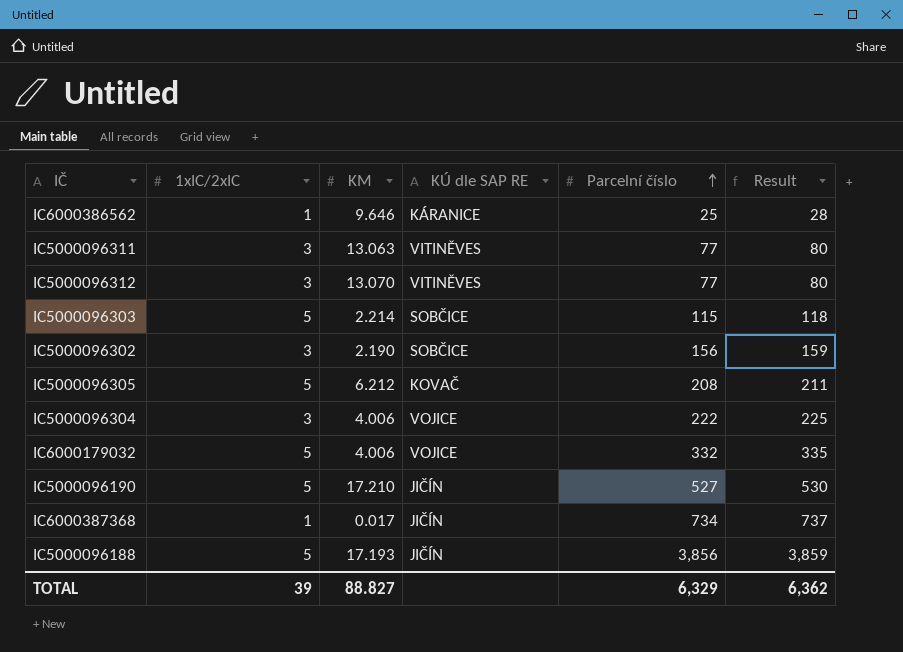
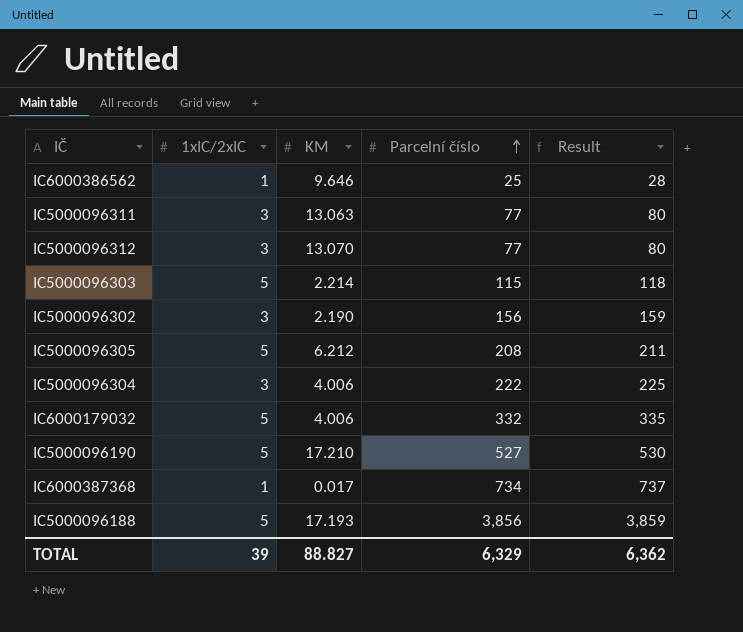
column KÚ dle SAP RE | position: 4 -> none

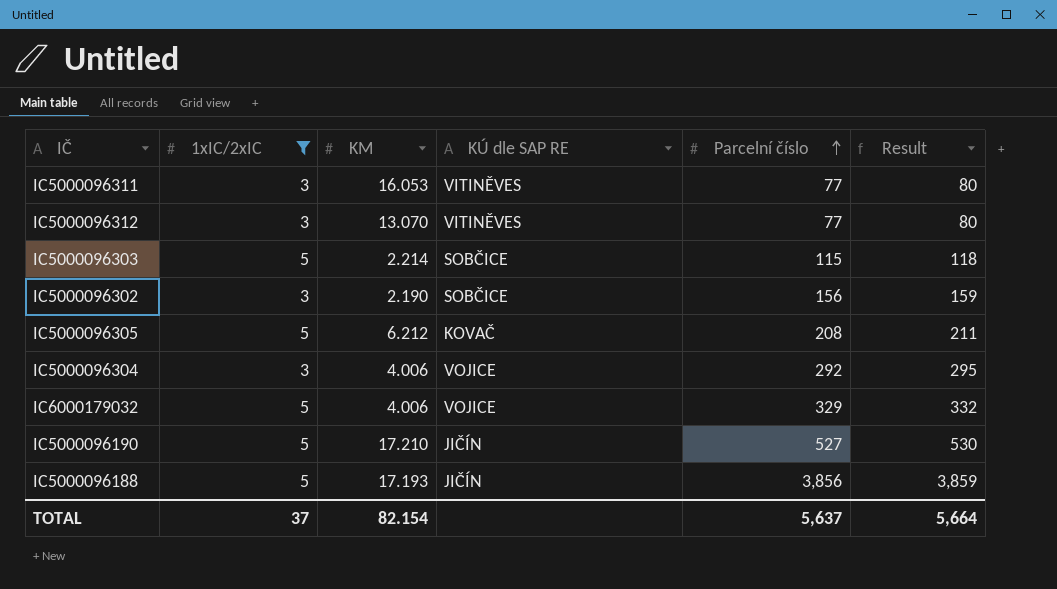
filter: none -> 1xIC/2xIC != 1
column KÚ dle SAP RE | position: none -> 4
IC5000096311 | KM: 13.063 -> 16.053
IC5000096304 | Parcelní číslo: 222 -> 292
IC5000096304 | Result: 225 -> 295
IC6000179032 | Parcelní číslo: 332 -> 329
IC6000179032 | Result: 335 -> 332
TOTAL | 1xIC/2xIC: 39 -> 37
TOTAL | KM: 88.827 -> 82.154
TOTAL | Parcelní číslo: 6,329 -> 5,637
TOTAL | Result: 6,362 -> 5,664

